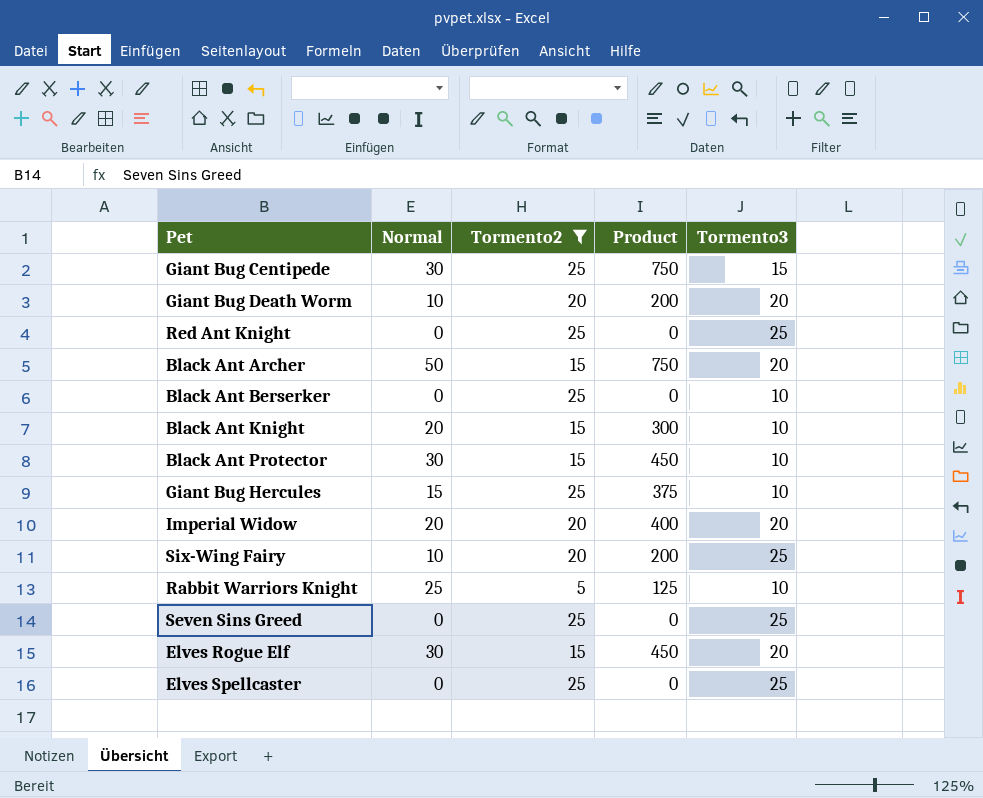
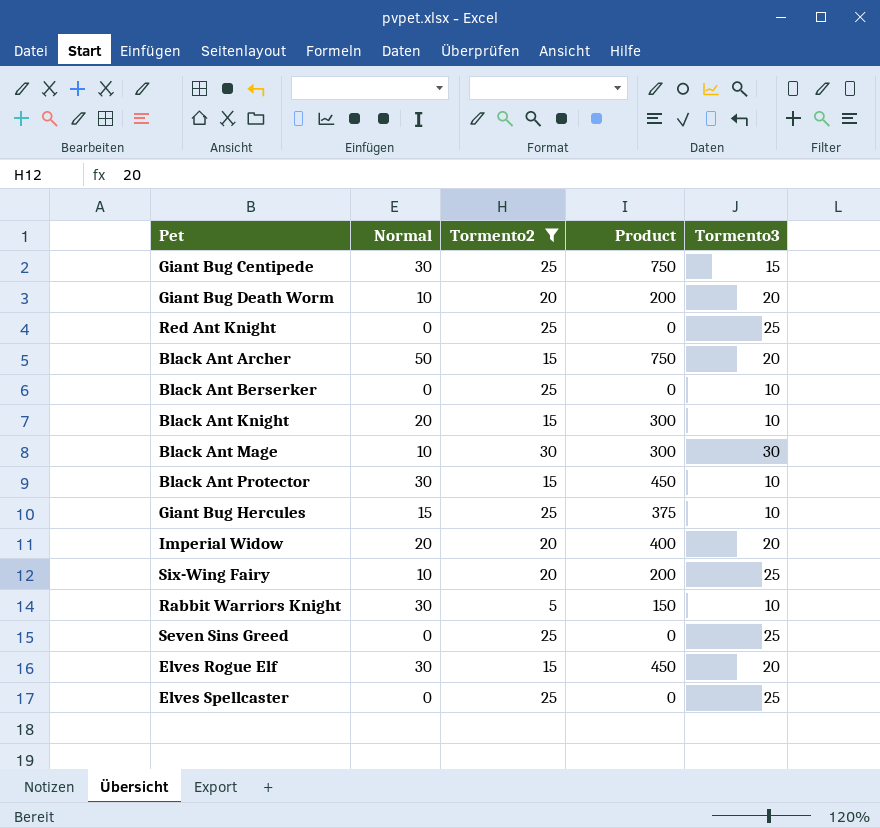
row Black Ant Mage: none -> 10 | 30 | 300 | 30
Rabbit Warriors Knight | Normal: 25 -> 30
Rabbit Warriors Knight | Product: 125 -> 150

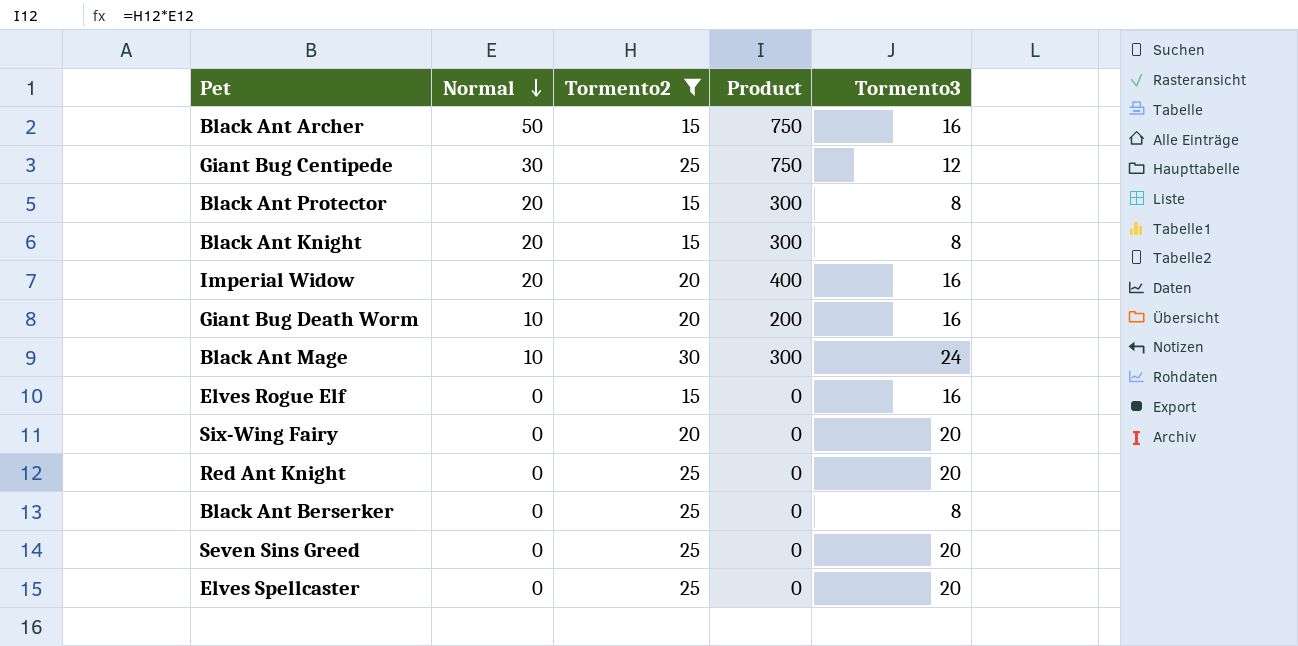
row order: none -> Normal descending
row Giant Bug Hercules: 15 | 25 | 375 | 10 -> none
row Rabbit Warriors Knight: 30 | 5 | 150 | 10 -> none
Black Ant Archer | Tormento3: 20 -> 16
Giant Bug Centipede | Tormento3: 15 -> 12
Black Ant Protector | Normal: 30 -> 20
Black Ant Protector | Product: 450 -> 300
Black Ant Protector | Tormento3: 10 -> 8
Black Ant Knight | Tormento3: 10 -> 8
Imperial Widow | Tormento3: 20 -> 16
Giant Bug Death Worm | Tormento3: 20 -> 16
Black Ant Mage | Tormento3: 30 -> 24
Elves Rogue Elf | Normal: 30 -> 0
Elves Rogue Elf | Product: 450 -> 0
Elves Rogue Elf | Tormento3: 20 -> 16
Six-Wing Fairy | Normal: 10 -> 0
Six-Wing Fairy | Product: 200 -> 0
Six-Wing Fairy | Tormento3: 25 -> 20
Red Ant Knight | Tormento3: 25 -> 20
Black Ant Berserker | Tormento3: 10 -> 8
Seven Sins Greed | Tormento3: 25 -> 20
Elves Spellcaster | Tormento3: 25 -> 20

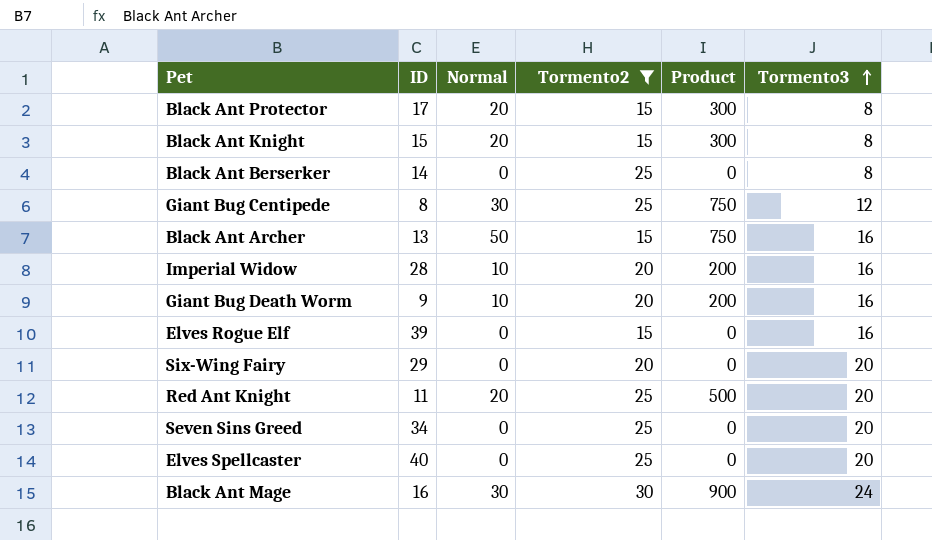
row order: Normal descending -> Tormento3 ascending
column ID | position: none -> 2
Imperial Widow | Normal: 20 -> 10
Imperial Widow | Product: 400 -> 200
Red Ant Knight | Normal: 0 -> 20
Red Ant Knight | Product: 0 -> 500
Black Ant Mage | Normal: 10 -> 30
Black Ant Mage | Product: 300 -> 900

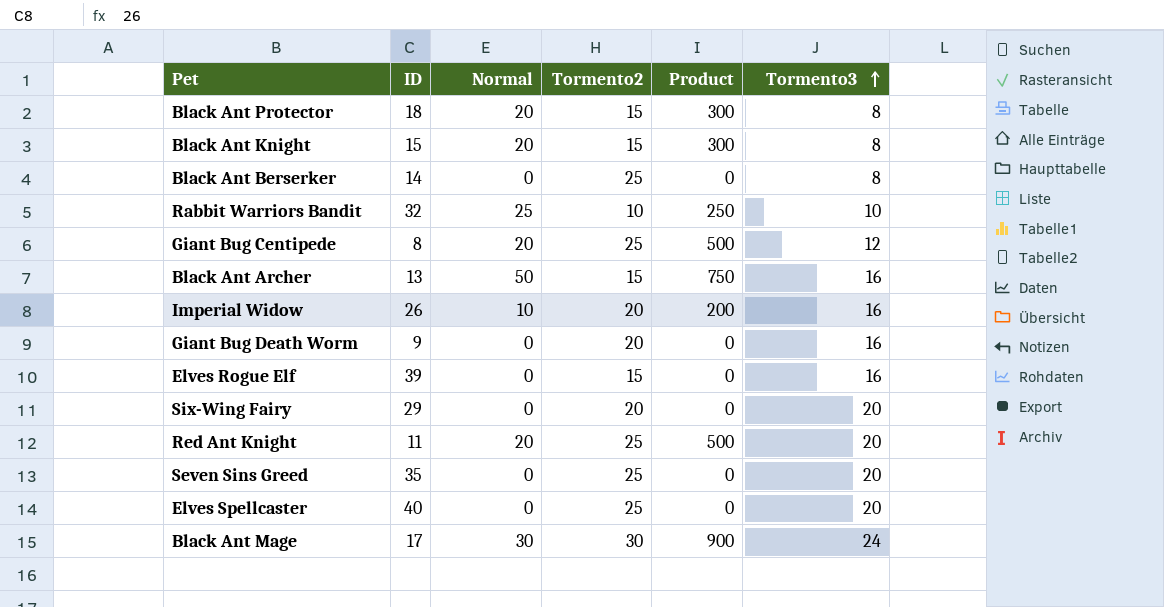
filter: Tormento2 != 10 -> none
Black Ant Protector | ID: 17 -> 18
Giant Bug Centipede | Normal: 30 -> 20
Giant Bug Centipede | Product: 750 -> 500
Imperial Widow | ID: 28 -> 26
Giant Bug Death Worm | Normal: 10 -> 0
Giant Bug Death Worm | Product: 200 -> 0
Seven Sins Greed | ID: 34 -> 35
Black Ant Mage | ID: 16 -> 17

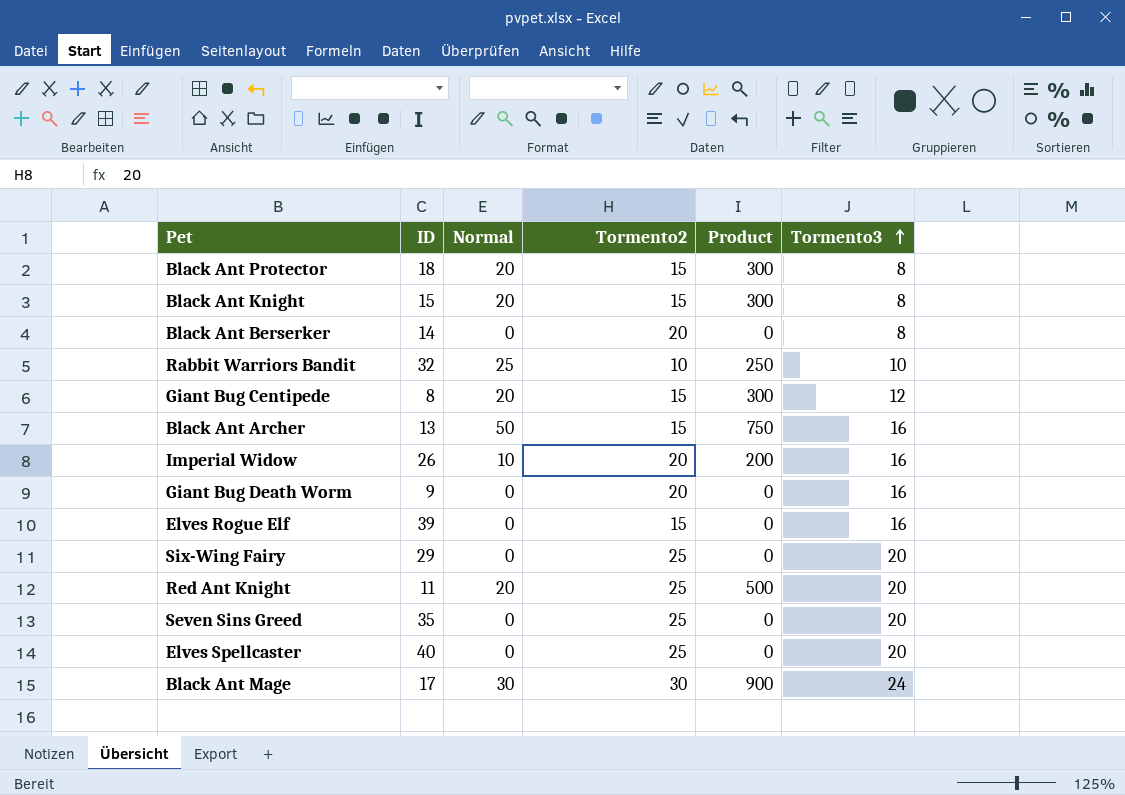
Black Ant Berserker | Tormento2: 25 -> 20
Giant Bug Centipede | Tormento2: 25 -> 15
Giant Bug Centipede | Product: 500 -> 300
Six-Wing Fairy | Tormento2: 20 -> 25

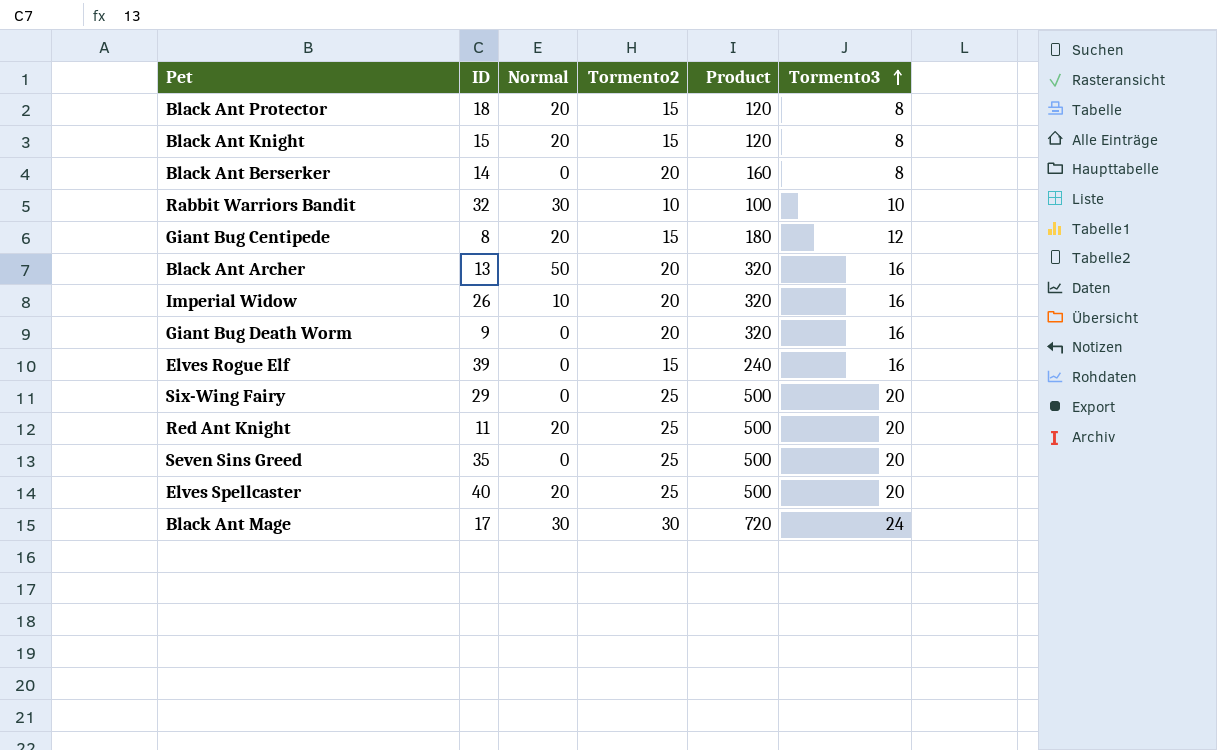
column Product | formula: [Normal] * [Tormento2] -> [Tormento2] * [Tormento3]
Rabbit Warriors Bandit | Normal: 25 -> 30
Black Ant Archer | Tormento2: 15 -> 20
Elves Spellcaster | Normal: 0 -> 20

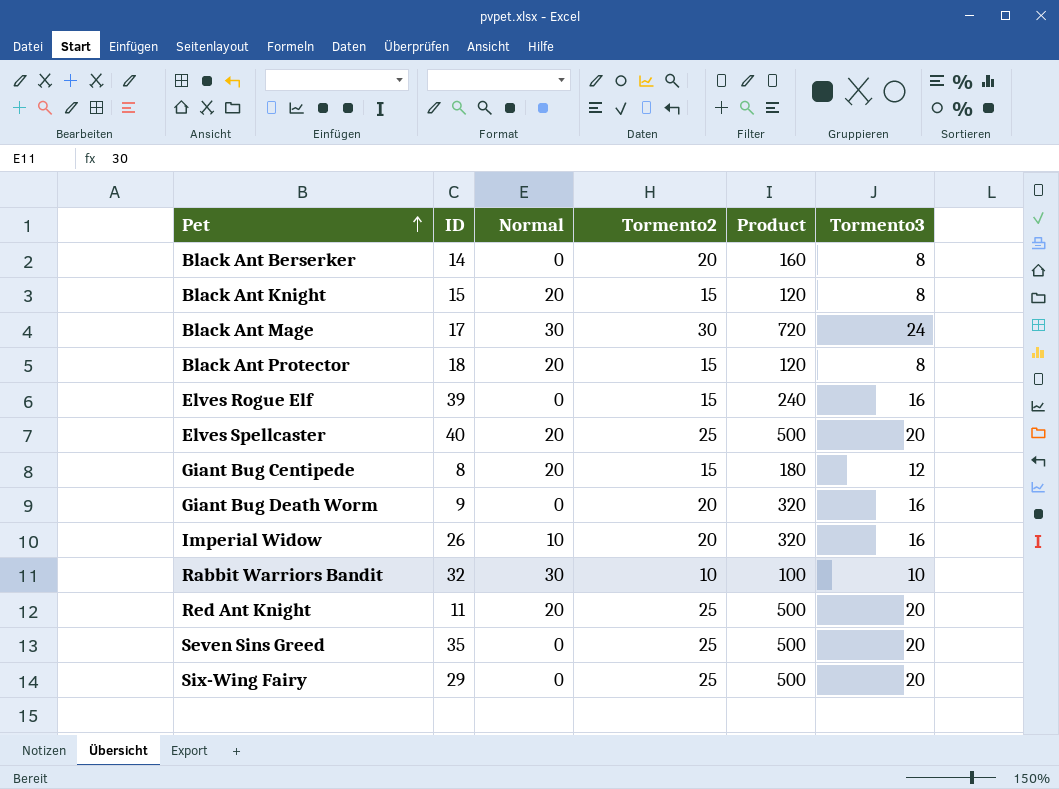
row order: Tormento3 ascending -> Pet ascending
row Black Ant Archer: 13 | 50 | 20 | 320 | 16 -> none

